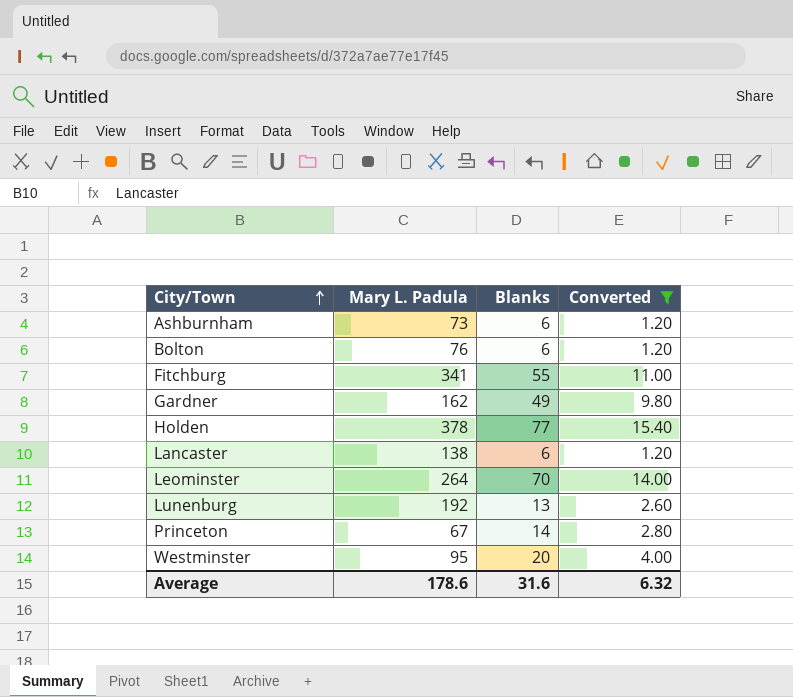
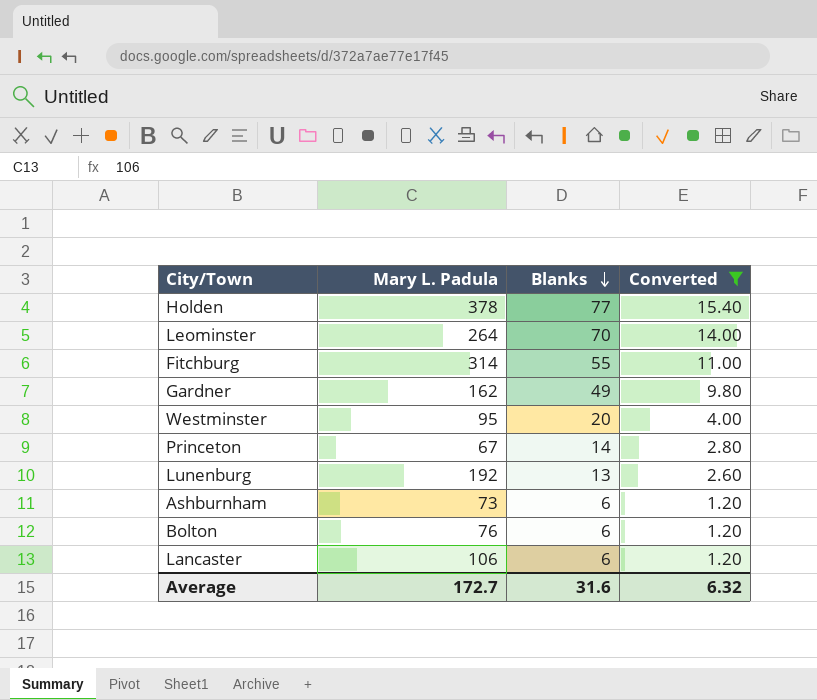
row order: City/Town ascending -> Blanks descending
Fitchburg | Mary L. Padula: 341 -> 314
Lancaster | Mary L. Padula: 138 -> 106
Average | Mary L. Padula: 178.6 -> 172.7

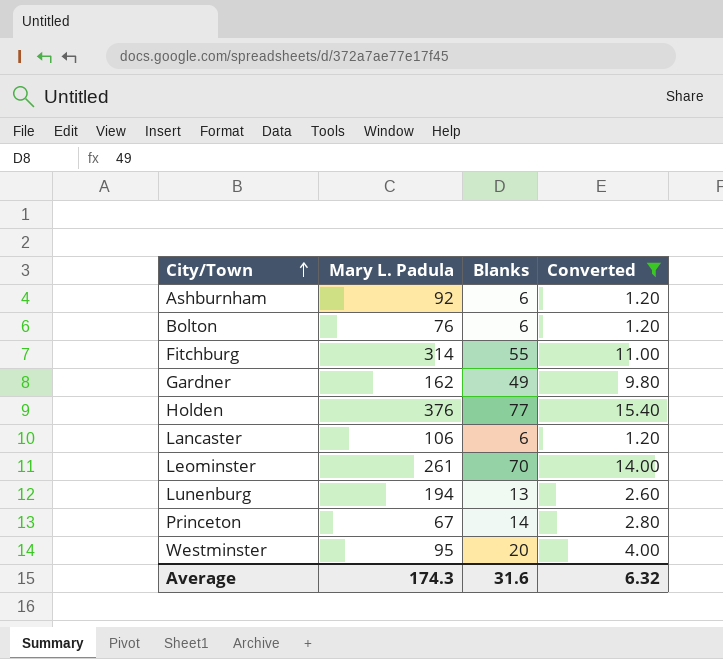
row order: Blanks descending -> City/Town ascending
Ashburnham | Mary L. Padula: 73 -> 92
Holden | Mary L. Padula: 378 -> 376
Leominster | Mary L. Padula: 264 -> 261
Lunenburg | Mary L. Padula: 192 -> 194
Average | Mary L. Padula: 172.7 -> 174.3

